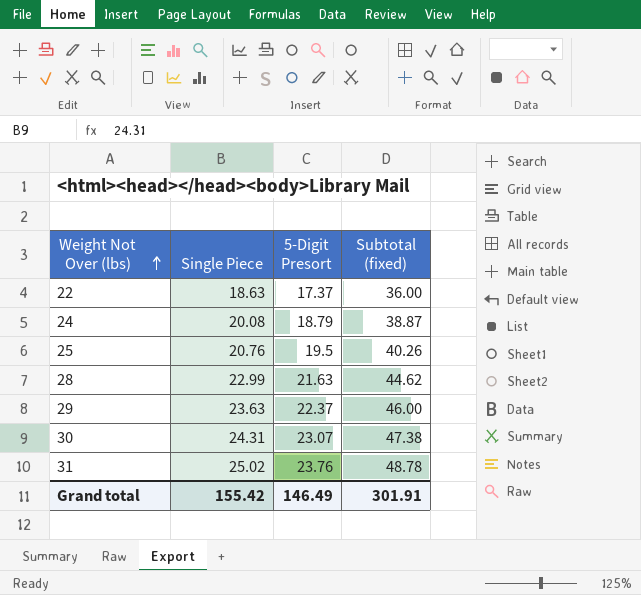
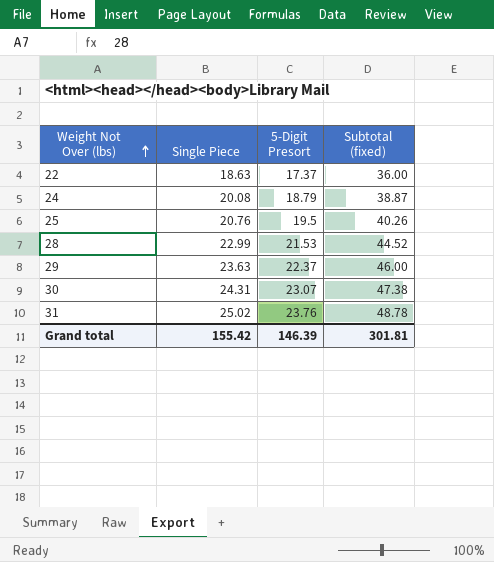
28 | 5-Digit Presort: 21.63 -> 21.53
28 | Subtotal (fixed): 44.62 -> 44.52
Grand total | 5-Digit Presort: 146.49 -> 146.39
Grand total | Subtotal (fixed): 301.91 -> 301.81

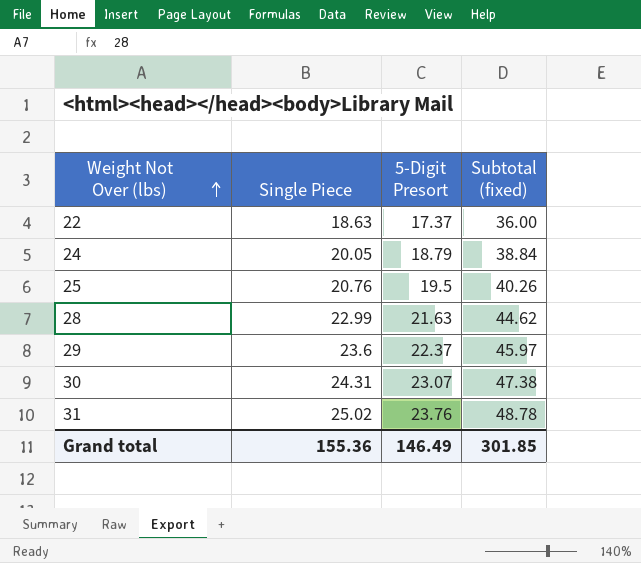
24 | Single Piece: 20.08 -> 20.05
24 | Subtotal (fixed): 38.87 -> 38.84
28 | 5-Digit Presort: 21.53 -> 21.63
28 | Subtotal (fixed): 44.52 -> 44.62
29 | Single Piece: 23.63 -> 23.6
29 | Subtotal (fixed): 46.00 -> 45.97
Grand total | Single Piece: 155.42 -> 155.36
Grand total | 5-Digit Presort: 146.39 -> 146.49
Grand total | Subtotal (fixed): 301.81 -> 301.85

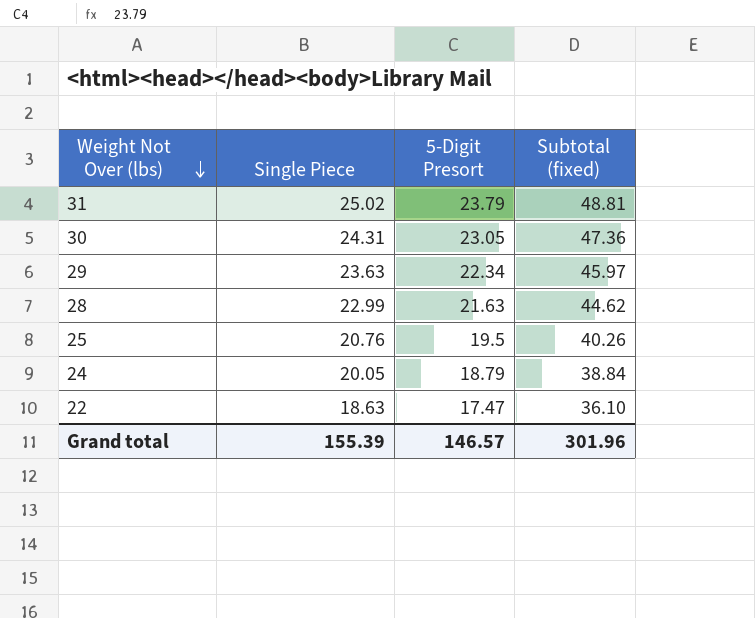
row order: Weight Not Over (lbs) ascending -> Weight Not Over (lbs) descending
31 | 5-Digit Presort: 23.76 -> 23.79
31 | Subtotal (fixed): 48.78 -> 48.81
30 | 5-Digit Presort: 23.07 -> 23.05
30 | Subtotal (fixed): 47.38 -> 47.36
29 | Single Piece: 23.6 -> 23.63
29 | 5-Digit Presort: 22.37 -> 22.34
22 | 5-Digit Presort: 17.37 -> 17.47
22 | Subtotal (fixed): 36.00 -> 36.10
Grand total | Single Piece: 155.36 -> 155.39
Grand total | 5-Digit Presort: 146.49 -> 146.57
Grand total | Subtotal (fixed): 301.85 -> 301.96

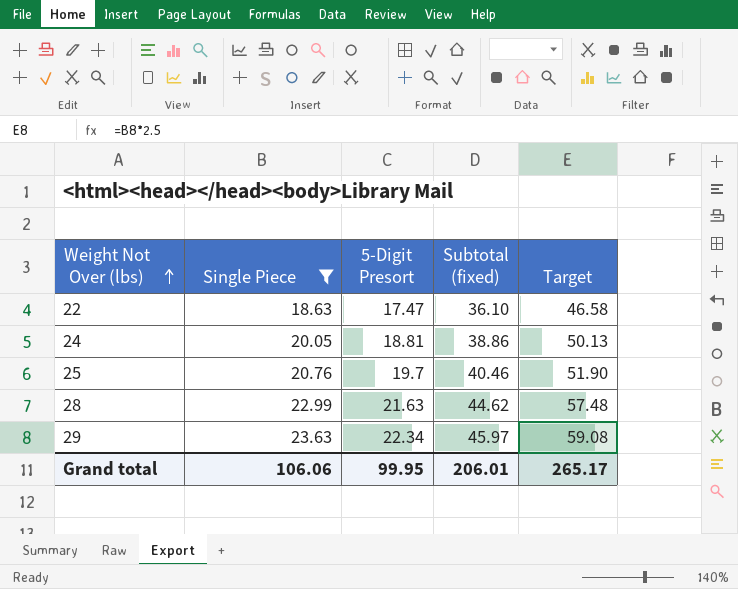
filter: none -> Single Piece <= 23.63
row order: Weight Not Over (lbs) descending -> Weight Not Over (lbs) ascending
column Target | formula: none -> [Single Piece] * 2.5
24 | 5-Digit Presort: 18.79 -> 18.81
24 | Subtotal (fixed): 38.84 -> 38.86
25 | 5-Digit Presort: 19.5 -> 19.7
25 | Subtotal (fixed): 40.26 -> 40.46
Grand total | Single Piece: 155.39 -> 106.06
Grand total | 5-Digit Presort: 146.57 -> 99.95
Grand total | Subtotal (fixed): 301.96 -> 206.01

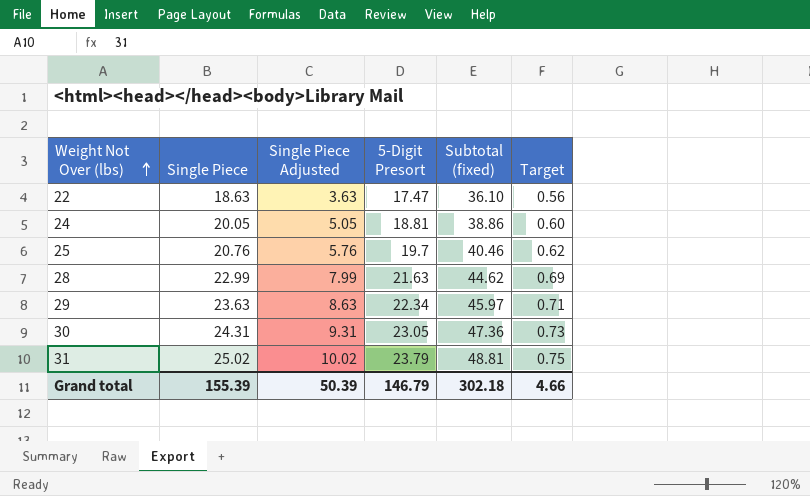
filter: Single Piece <= 23.63 -> none
column Single Piece Adjusted | formula: none -> [Single Piece] - 15
column Target | formula: [Single Piece] * 2.5 -> [Single Piece] * 0.03
Grand total | Single Piece: 106.06 -> 155.39
Grand total | 5-Digit Presort: 99.95 -> 146.79
Grand total | Subtotal (fixed): 206.01 -> 302.18
Grand total | Target: 265.17 -> 4.66

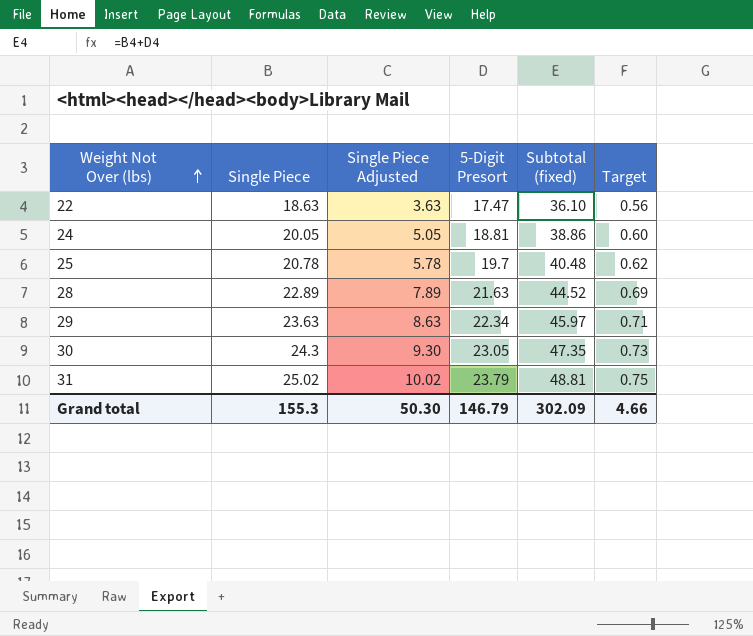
25 | Single Piece: 20.76 -> 20.78
25 | Single Piece Adjusted: 5.76 -> 5.78
25 | Subtotal (fixed): 40.46 -> 40.48
28 | Single Piece: 22.99 -> 22.89
28 | Single Piece Adjusted: 7.99 -> 7.89
28 | Subtotal (fixed): 44.62 -> 44.52
30 | Single Piece: 24.31 -> 24.3
30 | Single Piece Adjusted: 9.31 -> 9.30
30 | Subtotal (fixed): 47.36 -> 47.35
Grand total | Single Piece: 155.39 -> 155.3
Grand total | Single Piece Adjusted: 50.39 -> 50.30
Grand total | Subtotal (fixed): 302.18 -> 302.09

